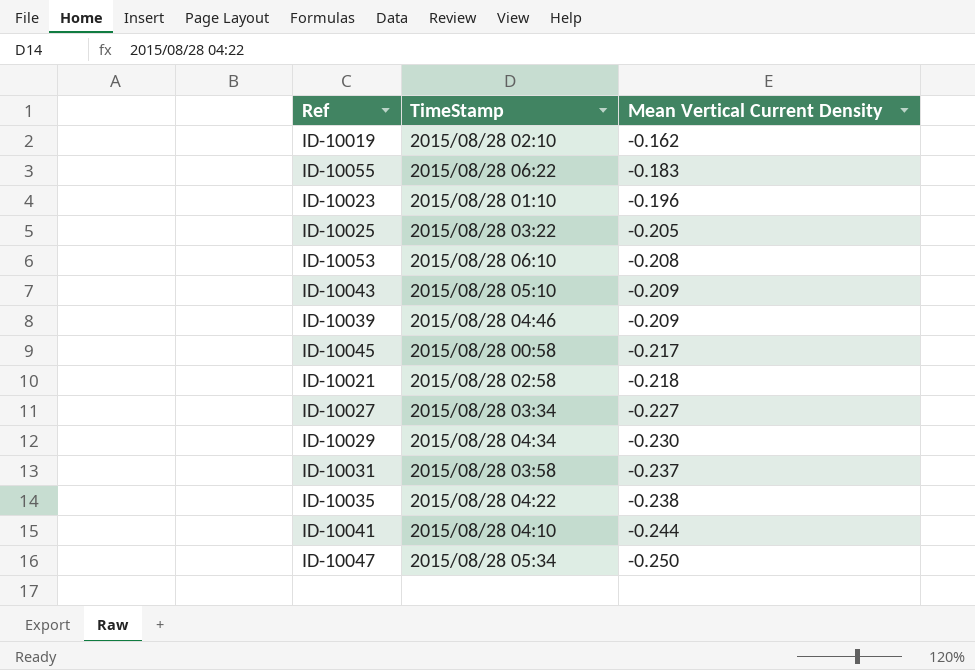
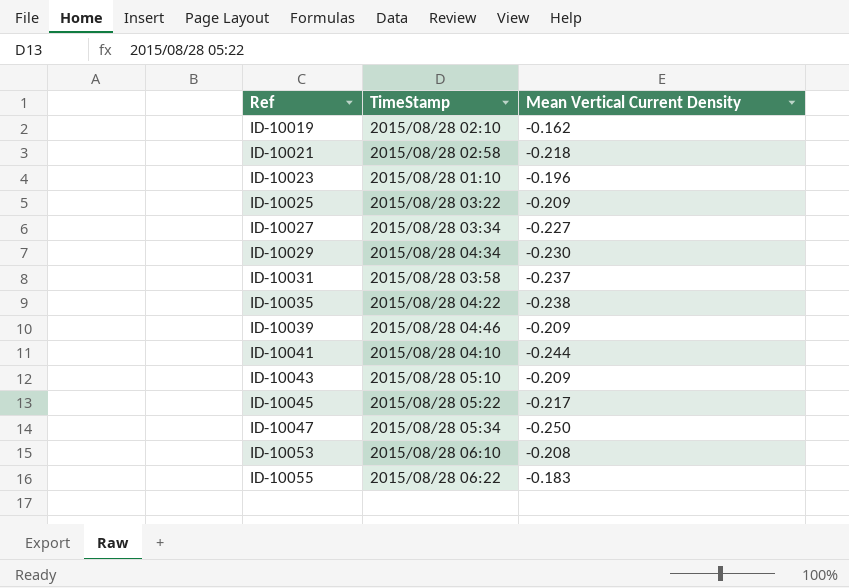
row order: Mean Vertical Current Density descending -> Ref ascending
ID-10025 | Mean Vertical Current Density: -0.205 -> -0.209
ID-10045 | TimeStamp: 2015/08/28 00:58 -> 2015/08/28 05:22

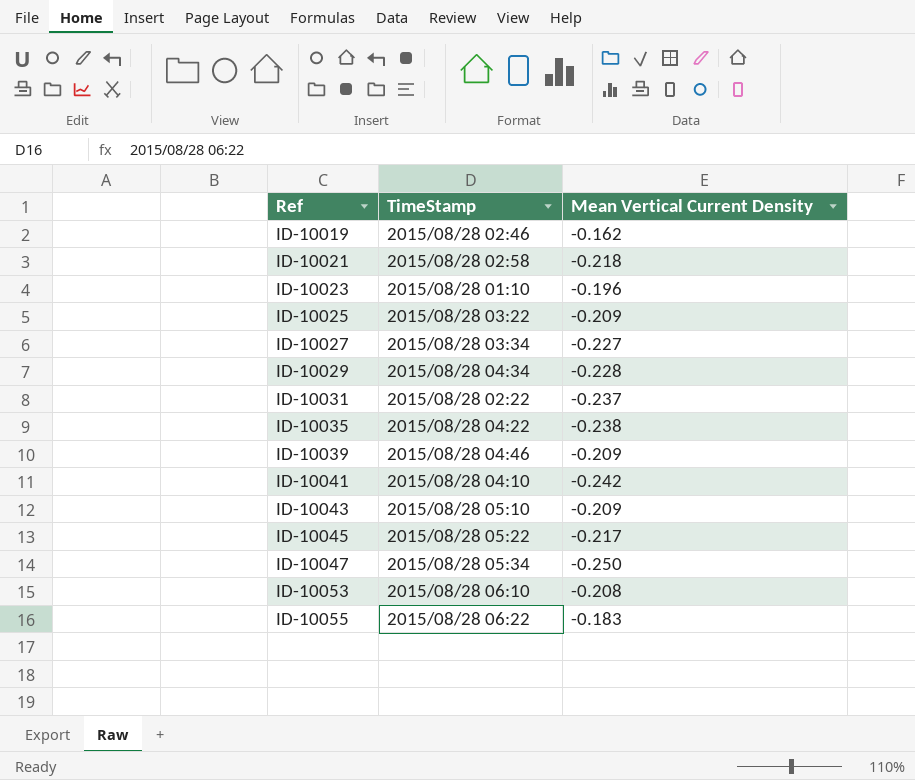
ID-10019 | TimeStamp: 2015/08/28 02:10 -> 2015/08/28 02:46
ID-10029 | Mean Vertical Current Density: -0.230 -> -0.228
ID-10031 | TimeStamp: 2015/08/28 03:58 -> 2015/08/28 02:22
ID-10041 | Mean Vertical Current Density: -0.244 -> -0.242

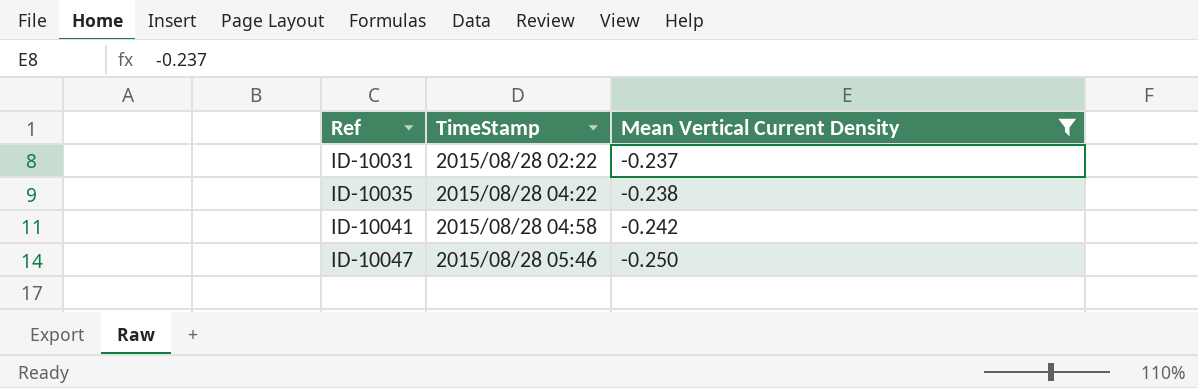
filter: none -> Mean Vertical Current Density <= -0.237
ID-10041 | TimeStamp: 2015/08/28 04:10 -> 2015/08/28 04:58
ID-10047 | TimeStamp: 2015/08/28 05:34 -> 2015/08/28 05:46

